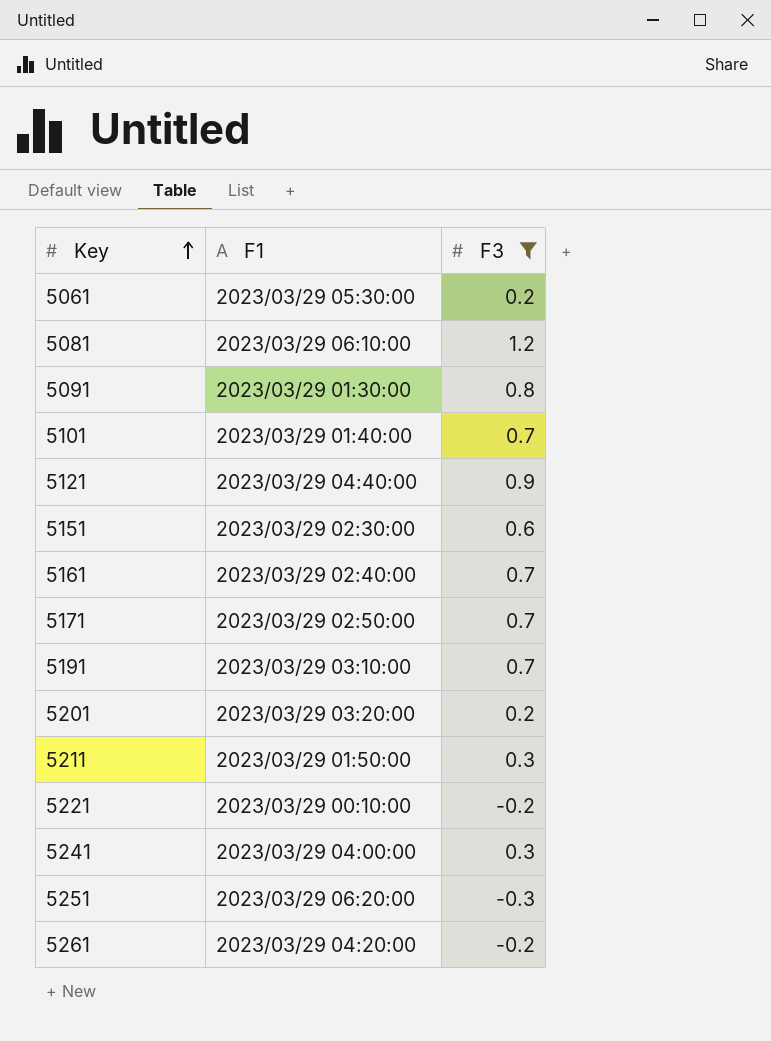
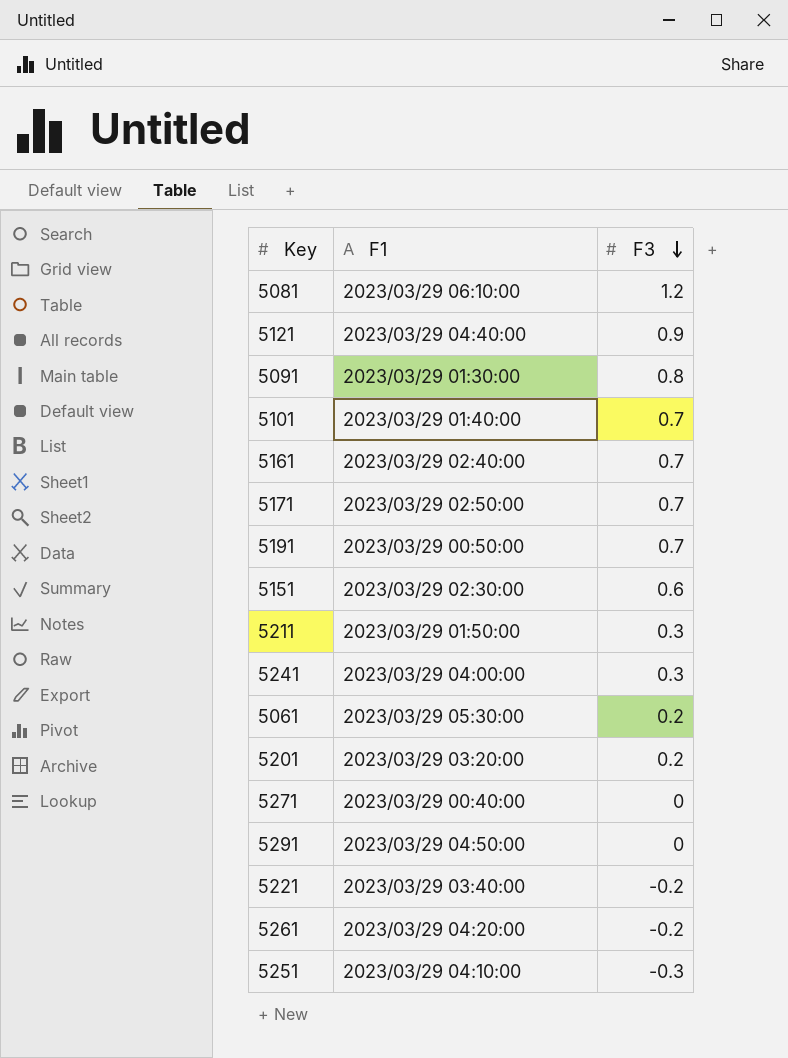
filter: F3 != 0 -> none
row order: Key ascending -> F3 descending
5191 | F1: 2023/03/29 03:10:00 -> 2023/03/29 00:50:00
5221 | F1: 2023/03/29 00:10:00 -> 2023/03/29 03:40:00
5251 | F1: 2023/03/29 06:20:00 -> 2023/03/29 04:10:00

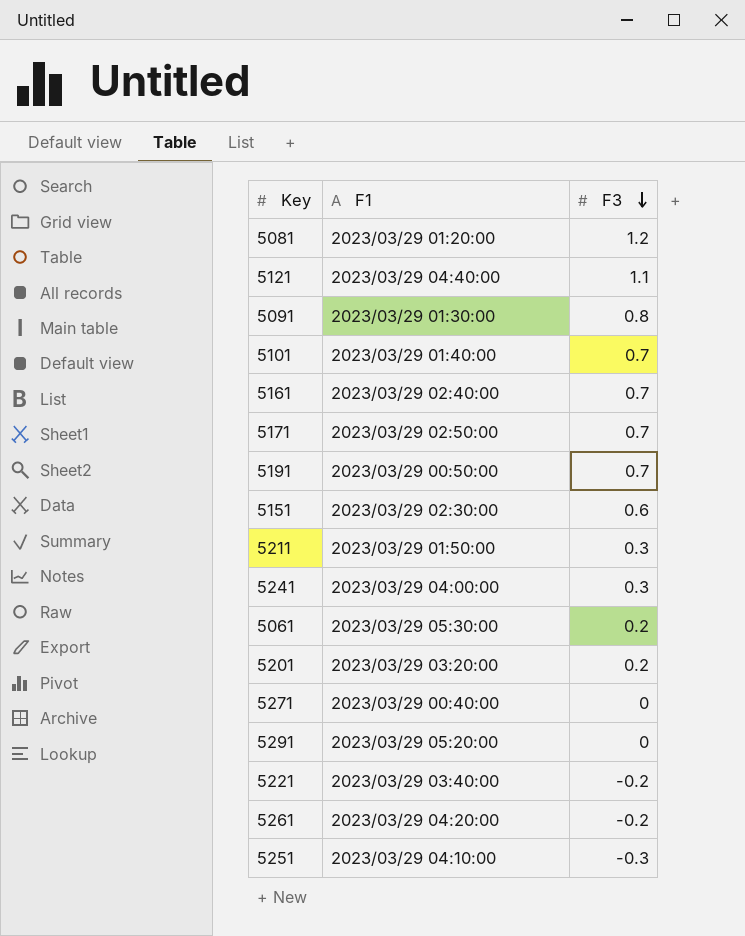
5081 | F1: 2023/03/29 06:10:00 -> 2023/03/29 01:20:00
5121 | F3: 0.9 -> 1.1
5291 | F1: 2023/03/29 04:50:00 -> 2023/03/29 05:20:00

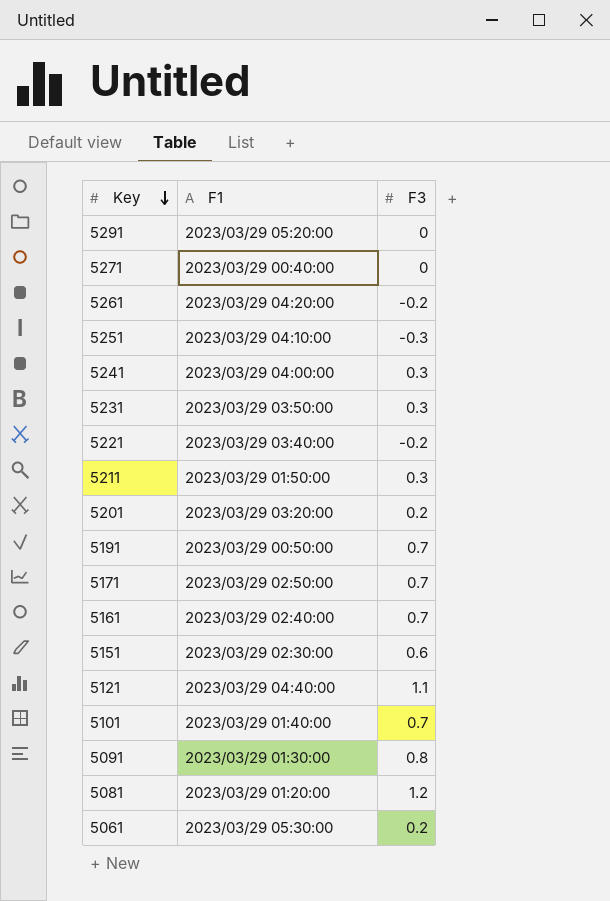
row order: F3 descending -> Key descending
row 5231: none -> 2023/03/29 03:50:00 | 0.3

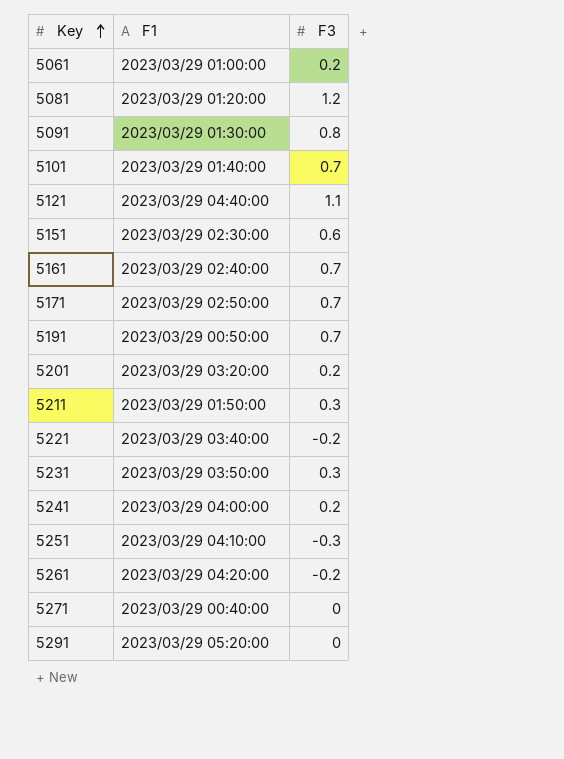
row order: Key descending -> Key ascending
5061 | F1: 2023/03/29 05:30:00 -> 2023/03/29 01:00:00
5241 | F3: 0.3 -> 0.2

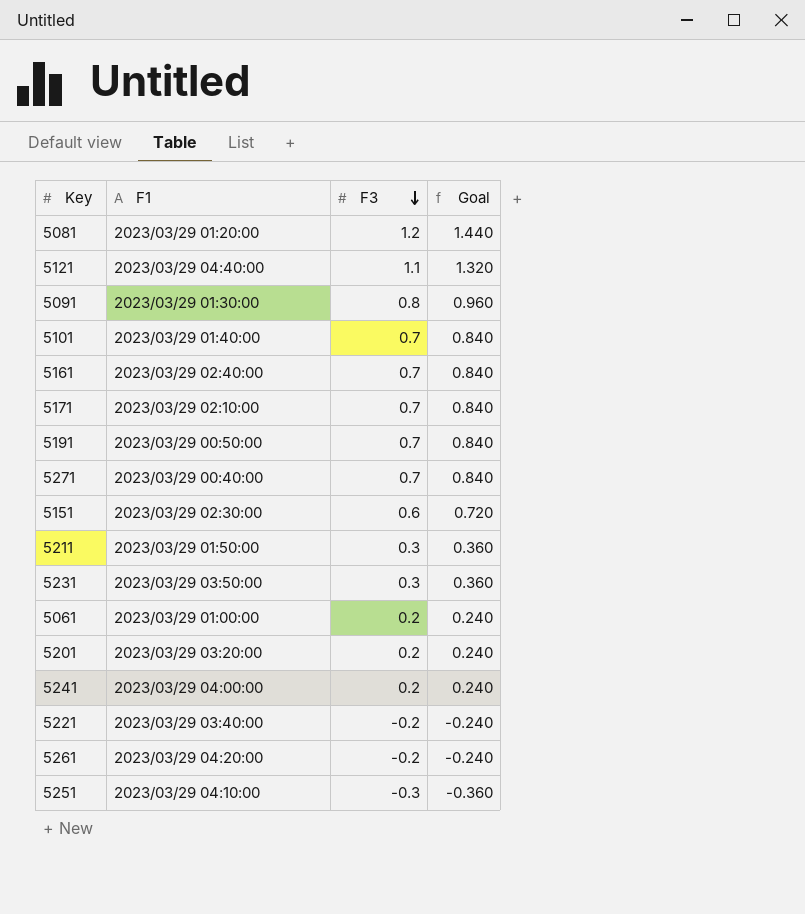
row order: Key ascending -> F3 descending
column Goal | formula: none -> [F3] * 1.2
row 5291: 2023/03/29 05:20:00 | 0 -> none
5171 | F1: 2023/03/29 02:50:00 -> 2023/03/29 02:10:00
5271 | F3: 0 -> 0.7

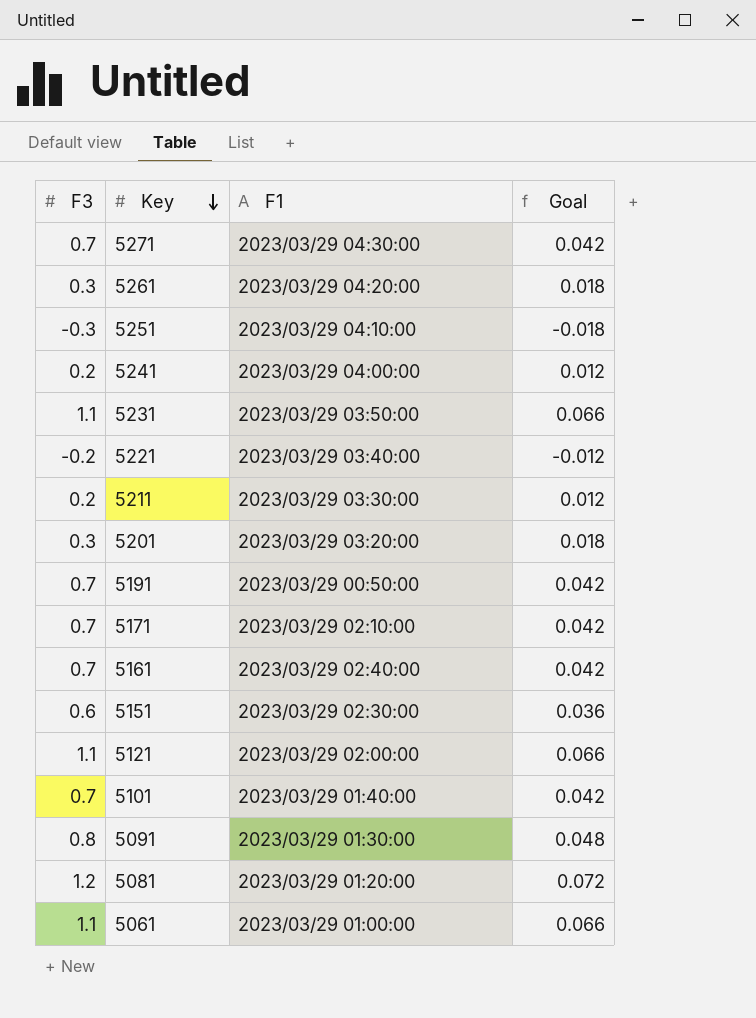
row order: F3 descending -> Key descending
column F3 | position: 3 -> 1
column Goal | formula: [F3] * 1.2 -> [F3] * 0.06
5271 | F1: 2023/03/29 00:40:00 -> 2023/03/29 04:30:00
5261 | F3: -0.2 -> 0.3
5231 | F3: 0.3 -> 1.1
5211 | F3: 0.3 -> 0.2
5211 | F1: 2023/03/29 01:50:00 -> 2023/03/29 03:30:00
5201 | F3: 0.2 -> 0.3
5121 | F1: 2023/03/29 04:40:00 -> 2023/03/29 02:00:00
5061 | F3: 0.2 -> 1.1

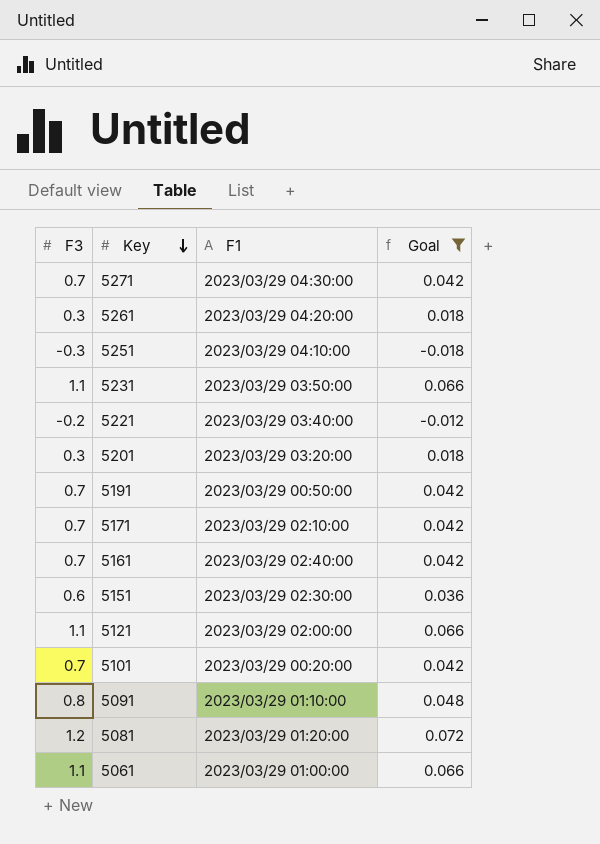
filter: none -> Goal != 0.012
5101 | F1: 2023/03/29 01:40:00 -> 2023/03/29 00:20:00
5091 | F1: 2023/03/29 01:30:00 -> 2023/03/29 01:10:00

